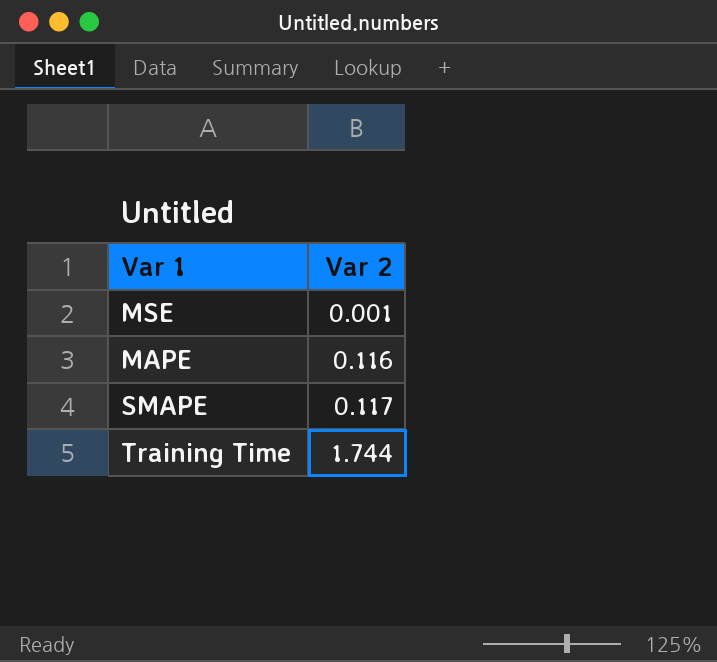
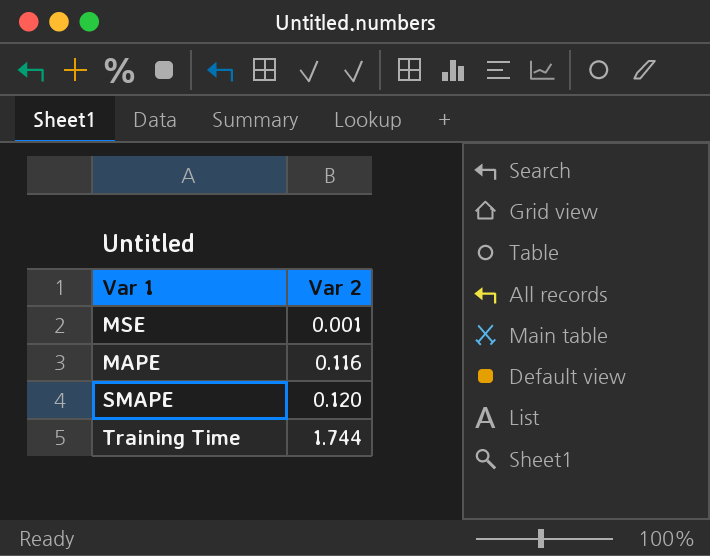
SMAPE | Var 2: 0.117 -> 0.120

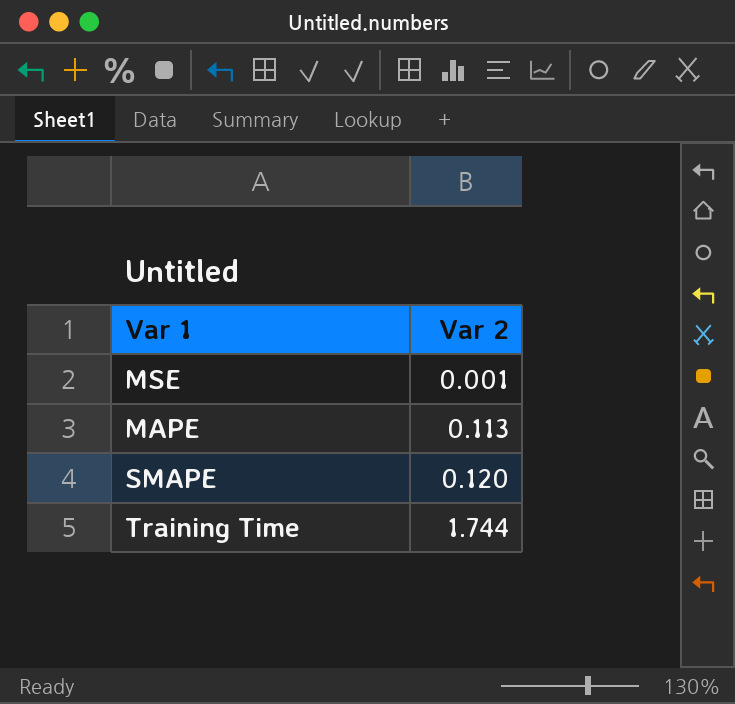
MAPE | Var 2: 0.116 -> 0.113

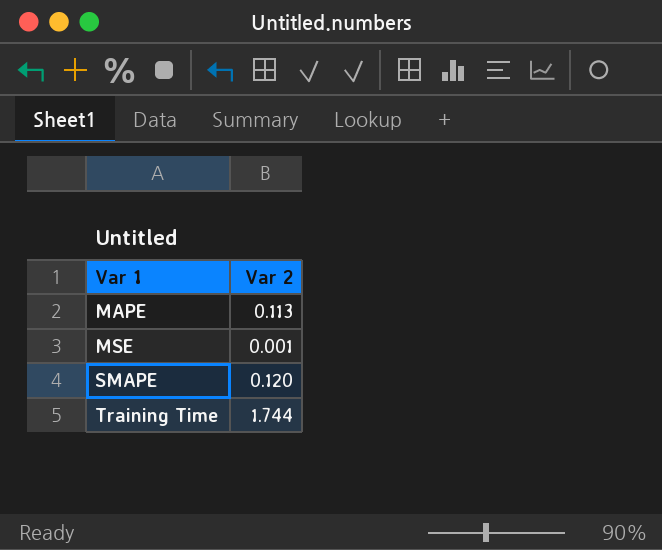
row order: Var 2 ascending -> Var 1 ascending

